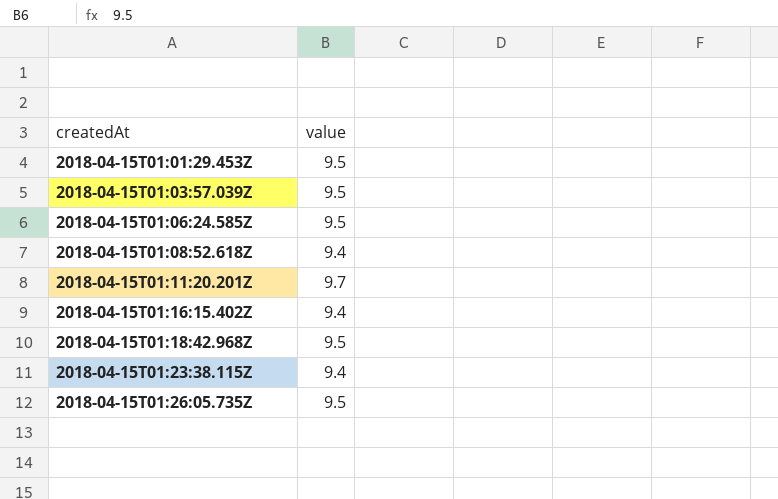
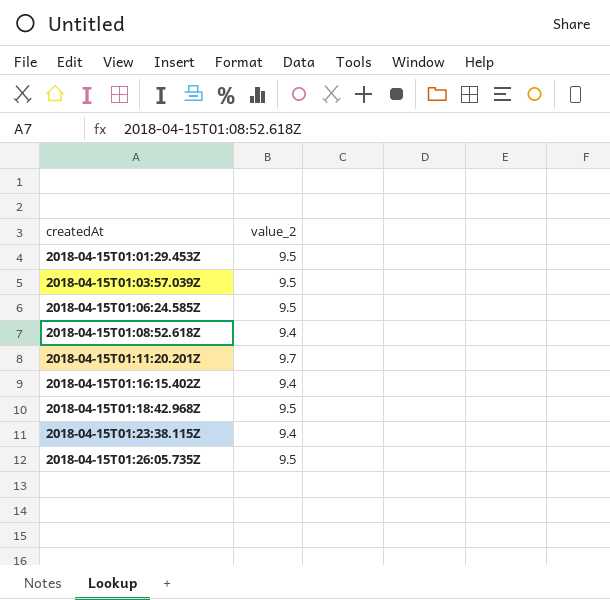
column name: value -> value_2

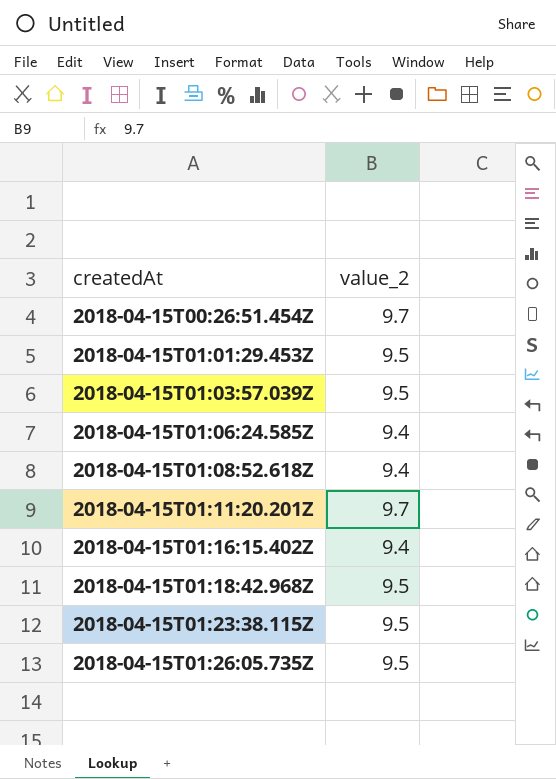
row 2018-04-15T00:26:51.454Z: none -> 9.7
2018-04-15T01:06:24.585Z | value_2: 9.5 -> 9.4
2018-04-15T01:23:38.115Z | value_2: 9.4 -> 9.5

